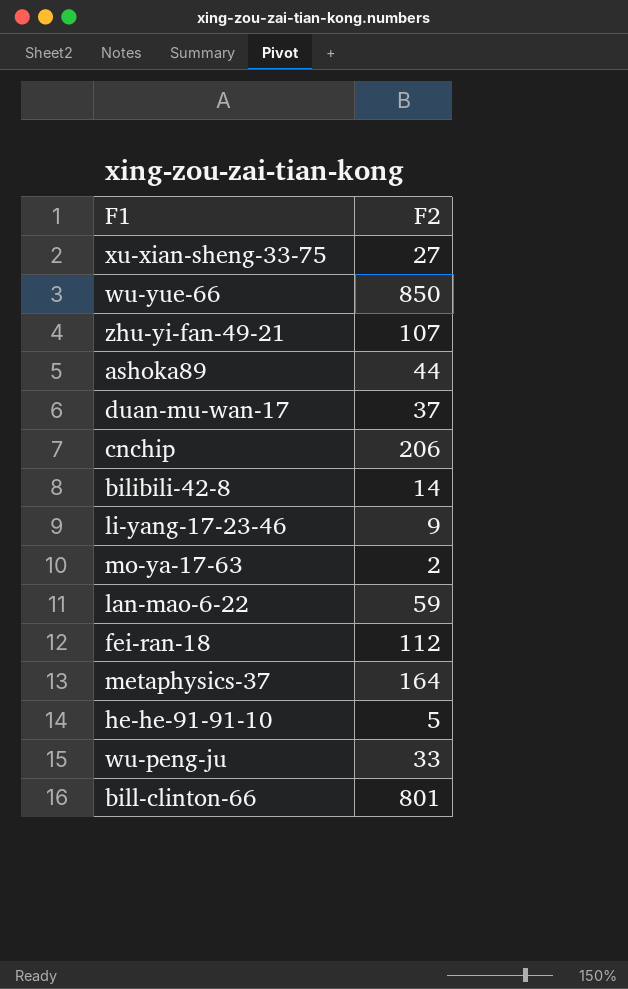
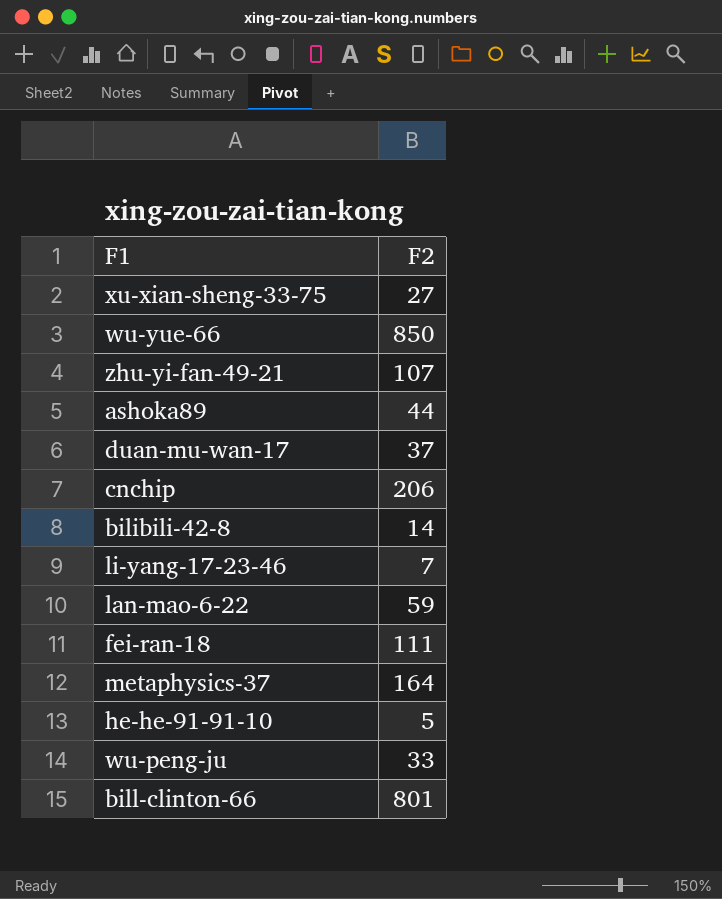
row mo-ya-17-63: 2 -> none
li-yang-17-23-46 | F2: 9 -> 7
fei-ran-18 | F2: 112 -> 111

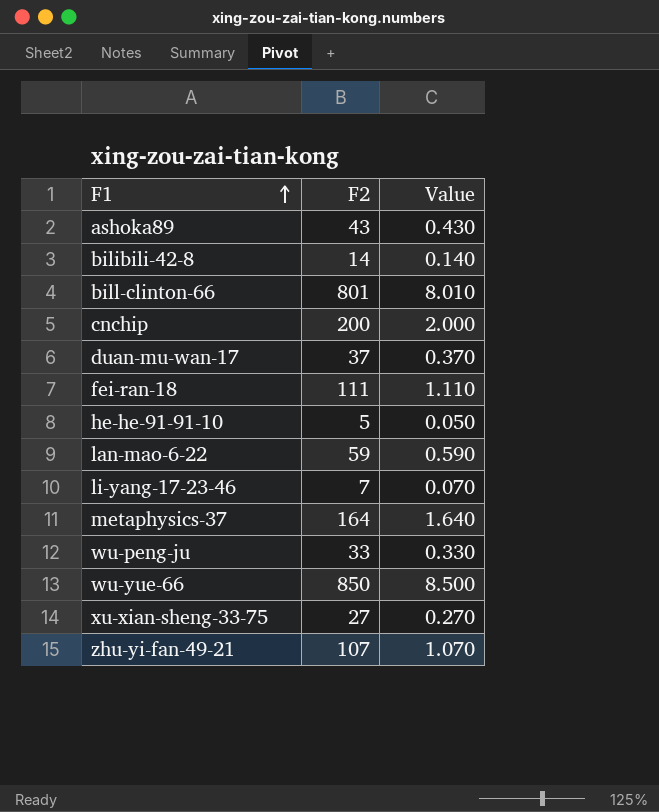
row order: none -> F1 ascending
column Value | formula: none -> [F2] * 0.01
ashoka89 | F2: 44 -> 43
cnchip | F2: 206 -> 200

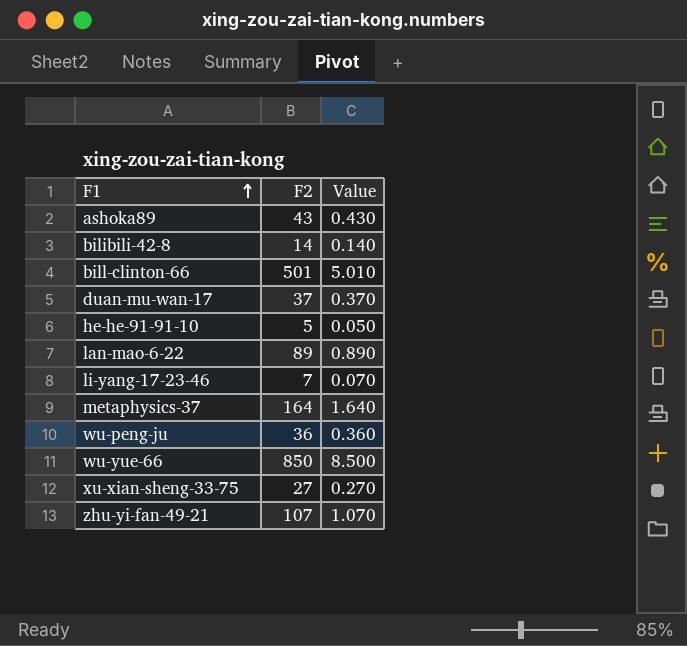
row cnchip: 200 | 2.000 -> none
row fei-ran-18: 111 | 1.110 -> none
bill-clinton-66 | F2: 801 -> 501
bill-clinton-66 | Value: 8.010 -> 5.010
lan-mao-6-22 | F2: 59 -> 89
lan-mao-6-22 | Value: 0.590 -> 0.890
wu-peng-ju | F2: 33 -> 36
wu-peng-ju | Value: 0.330 -> 0.360

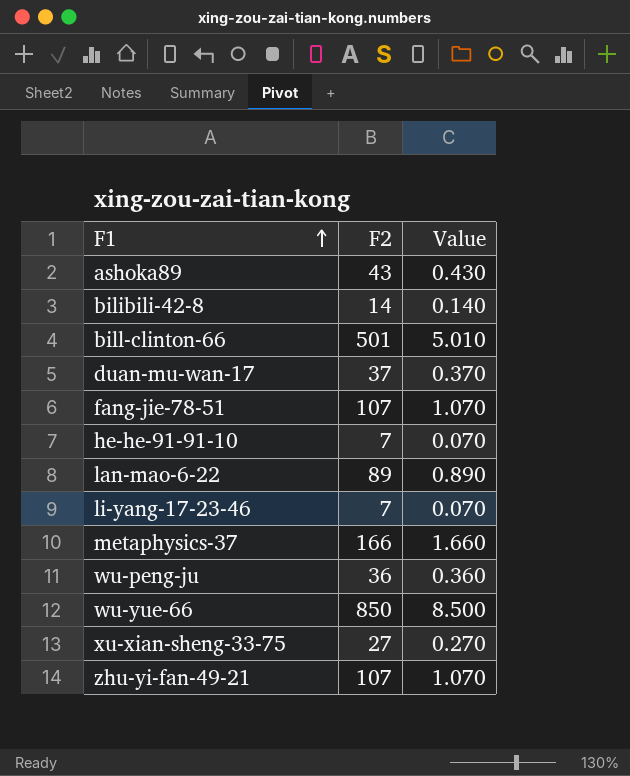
row fang-jie-78-51: none -> 107 | 1.070
he-he-91-91-10 | F2: 5 -> 7
he-he-91-91-10 | Value: 0.050 -> 0.070
metaphysics-37 | F2: 164 -> 166
metaphysics-37 | Value: 1.640 -> 1.660

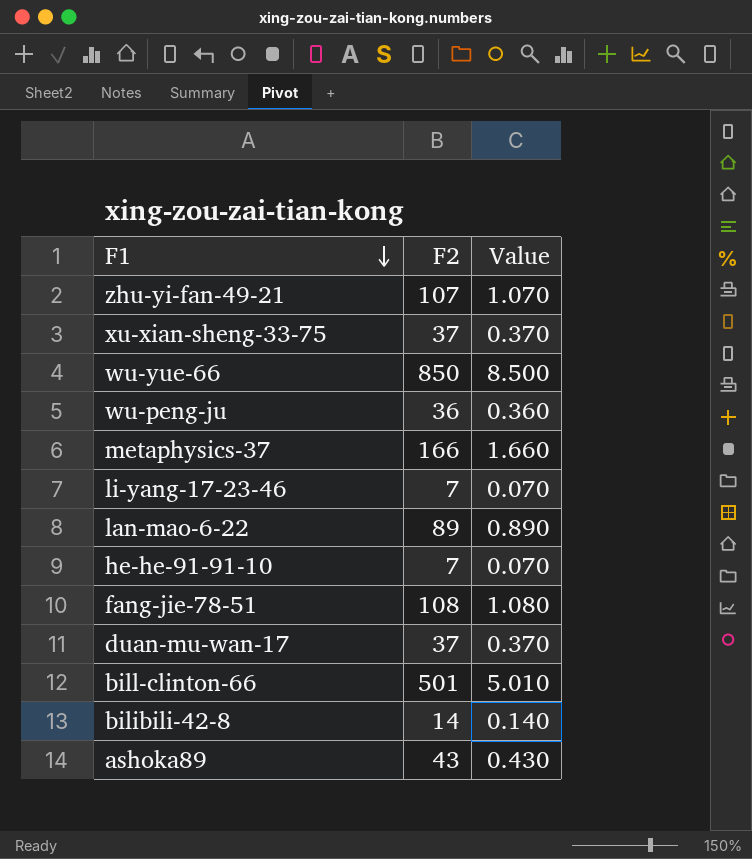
row order: F1 ascending -> F1 descending
xu-xian-sheng-33-75 | F2: 27 -> 37
xu-xian-sheng-33-75 | Value: 0.270 -> 0.370
fang-jie-78-51 | F2: 107 -> 108
fang-jie-78-51 | Value: 1.070 -> 1.080

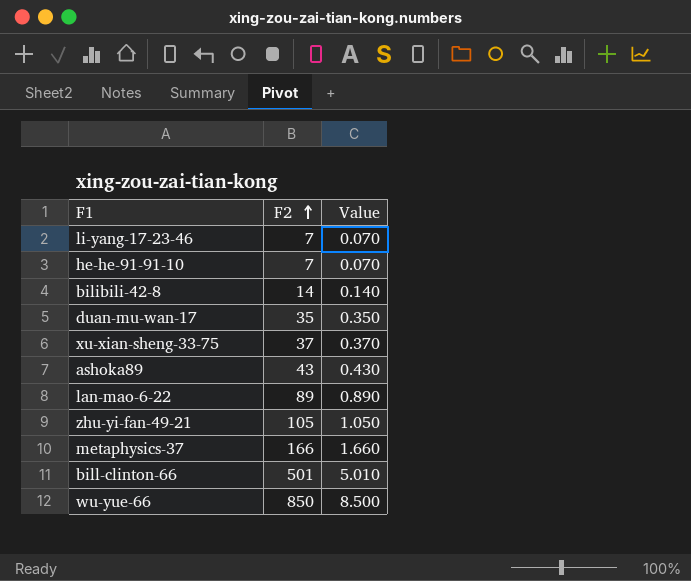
row order: F1 descending -> F2 ascending
row wu-peng-ju: 36 | 0.360 -> none
row fang-jie-78-51: 108 | 1.080 -> none
duan-mu-wan-17 | F2: 37 -> 35
duan-mu-wan-17 | Value: 0.370 -> 0.350
zhu-yi-fan-49-21 | F2: 107 -> 105
zhu-yi-fan-49-21 | Value: 1.070 -> 1.050

